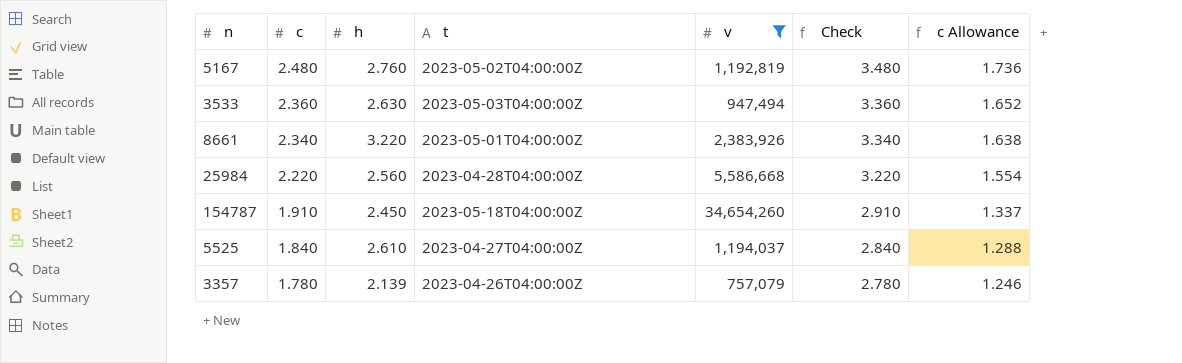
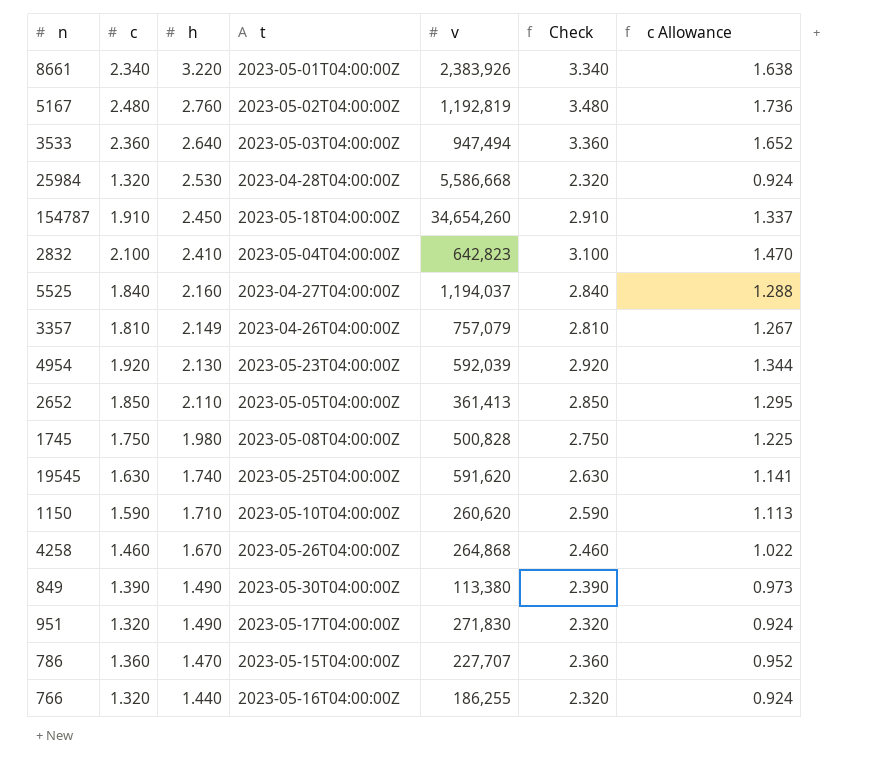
filter: v >= 757,079 -> none
row order: c descending -> h descending
3533 | h: 2.630 -> 2.640
25984 | c: 2.220 -> 1.320
25984 | h: 2.560 -> 2.530
25984 | Check: 3.220 -> 2.320
25984 | c Allowance: 1.554 -> 0.924
5525 | h: 2.610 -> 2.160
3357 | c: 1.780 -> 1.810
3357 | h: 2.139 -> 2.149
3357 | Check: 2.780 -> 2.810
3357 | c Allowance: 1.246 -> 1.267

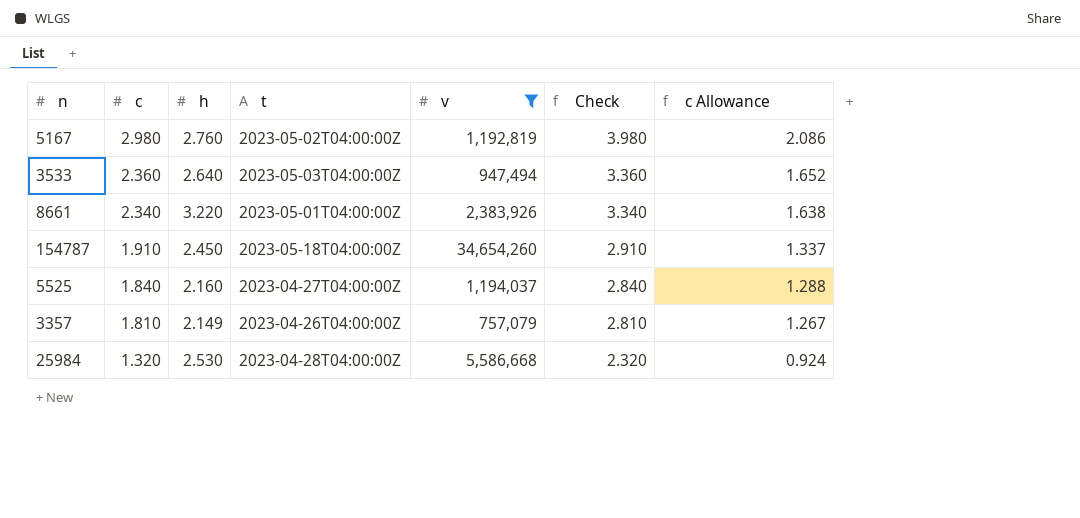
filter: none -> v >= 757,079
row order: h descending -> c descending
5167 | c: 2.480 -> 2.980
5167 | Check: 3.480 -> 3.980
5167 | c Allowance: 1.736 -> 2.086

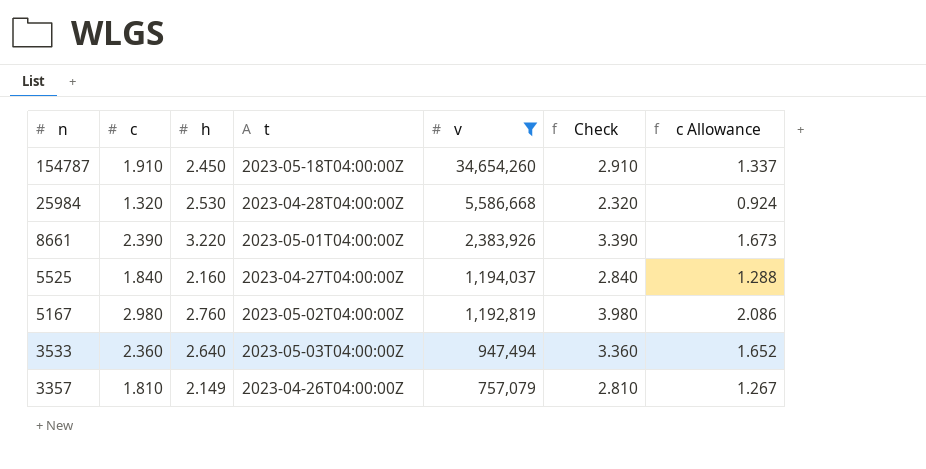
row order: c descending -> n descending
8661 | c: 2.340 -> 2.390
8661 | Check: 3.340 -> 3.390
8661 | c Allowance: 1.638 -> 1.673

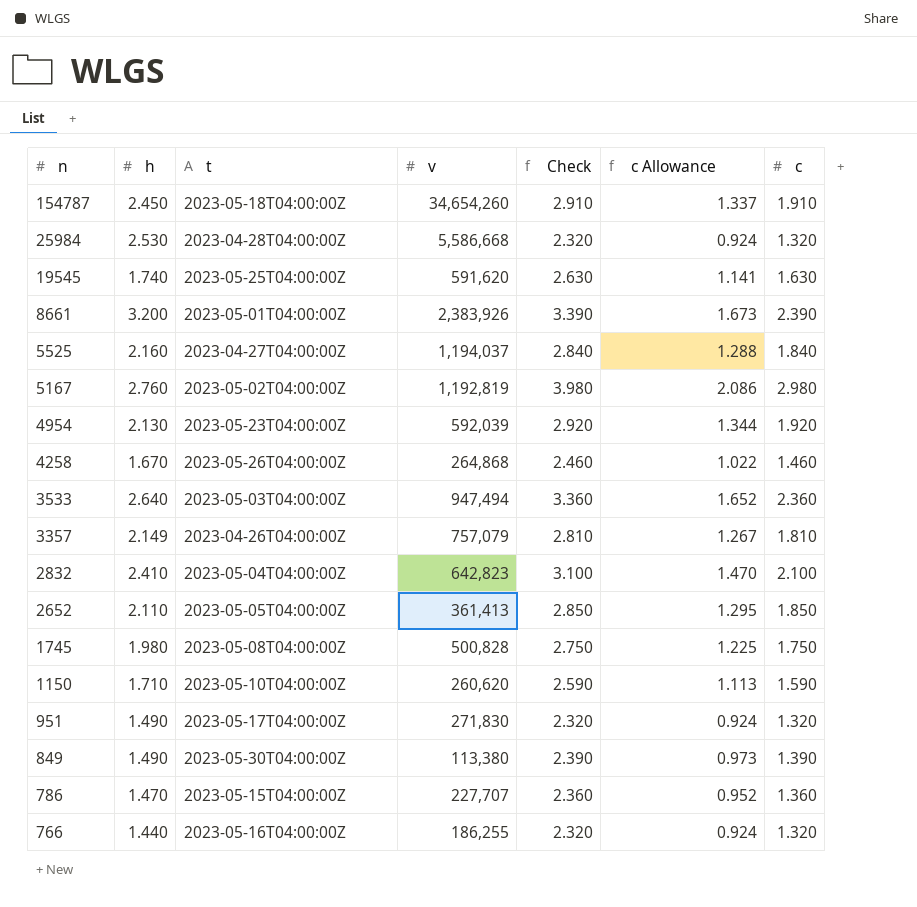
filter: v >= 757,079 -> none
column c | position: 2 -> 7
8661 | h: 3.220 -> 3.200

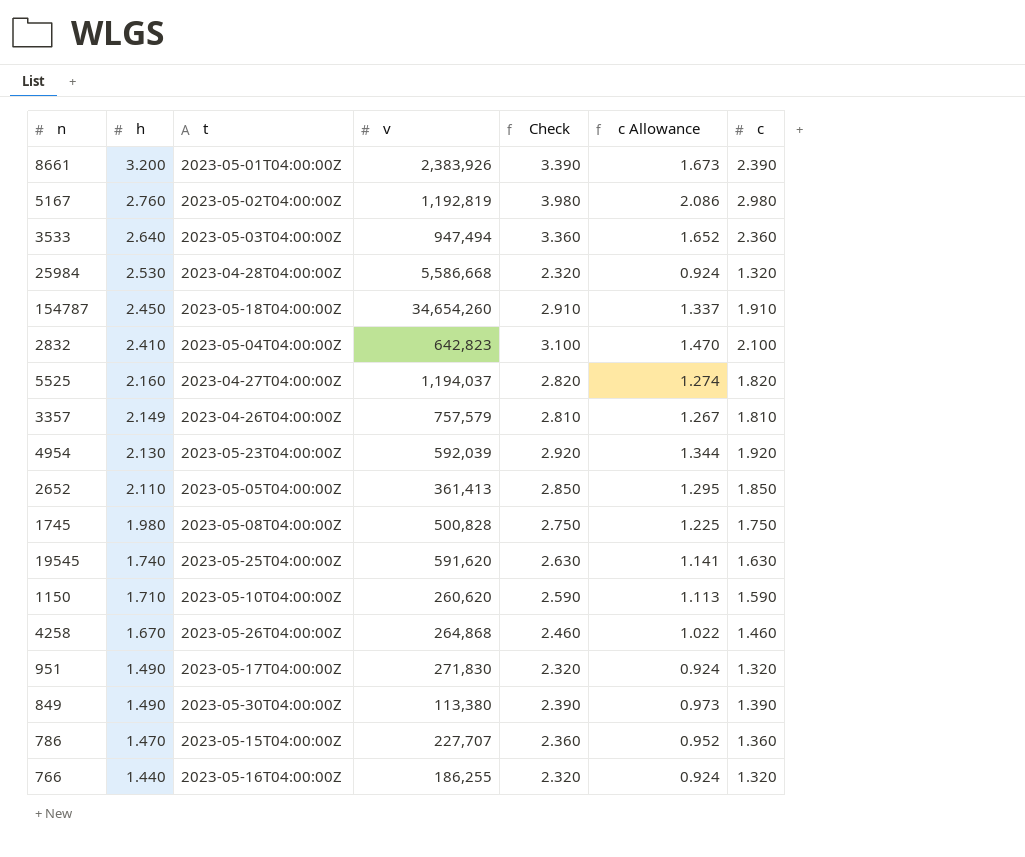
row order: n descending -> h descending
5525 | Check: 2.840 -> 2.820
5525 | c Allowance: 1.288 -> 1.274
5525 | c: 1.840 -> 1.820
3357 | v: 757,079 -> 757,579

